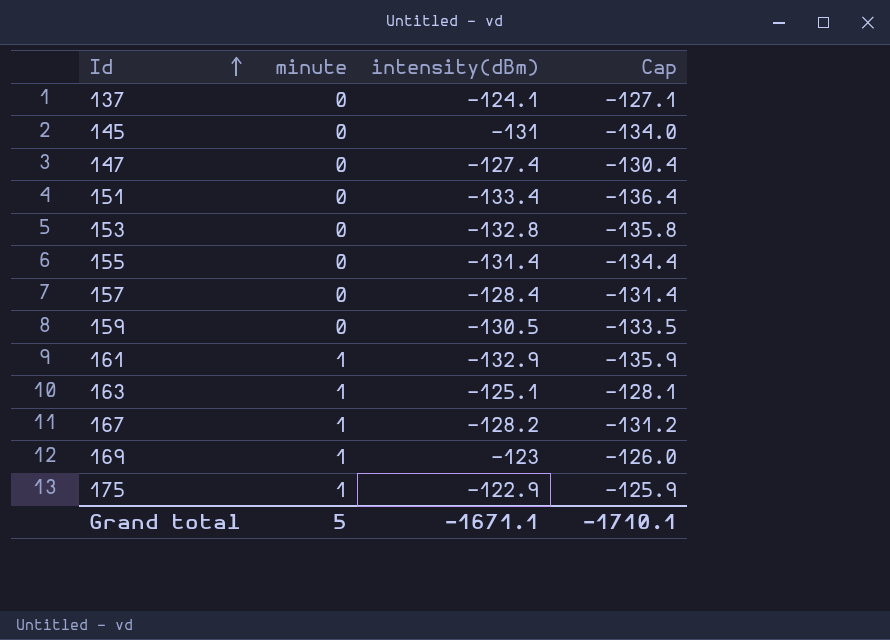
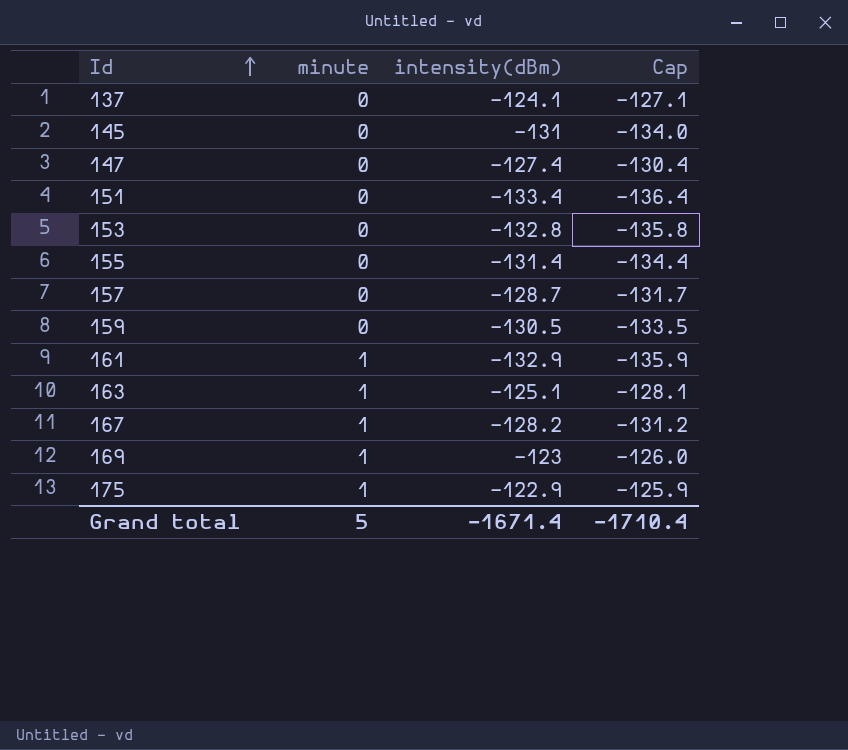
157 | intensity(dBm): -128.4 -> -128.7
157 | Cap: -131.4 -> -131.7
Grand total | intensity(dBm): -1671.1 -> -1671.4
Grand total | Cap: -1710.1 -> -1710.4

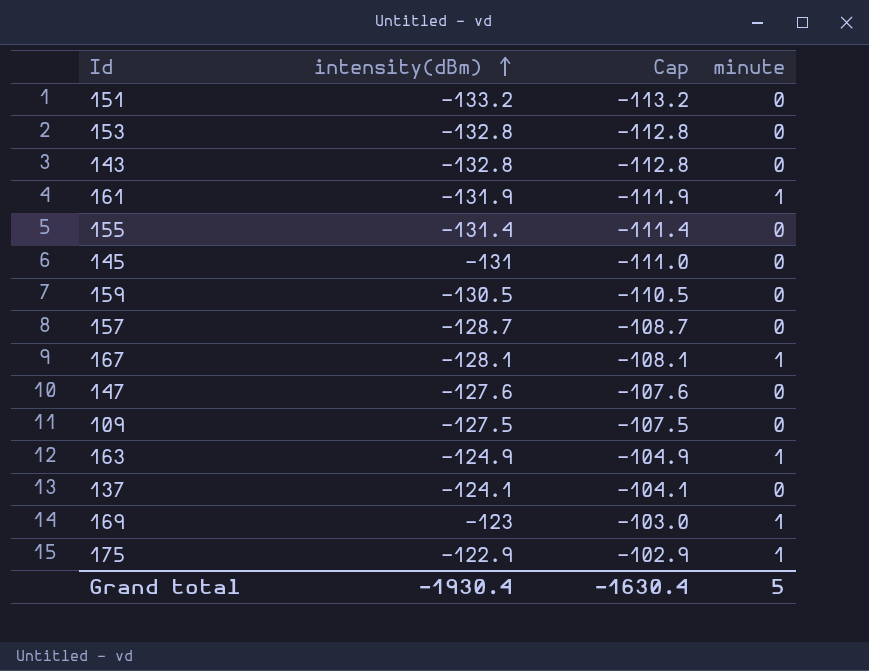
row order: Id ascending -> intensity(dBm) ascending
column Cap | formula: [intensity(dBm)] - 3 -> [intensity(dBm)] + 20
column minute | position: 2 -> 4
151 | intensity(dBm): -133.4 -> -133.2
row 143: none -> -132.8 | -112.8 | 0
161 | intensity(dBm): -132.9 -> -131.9
167 | intensity(dBm): -128.2 -> -128.1
147 | intensity(dBm): -127.4 -> -127.6
row 109: none -> -127.5 | -107.5 | 0
163 | intensity(dBm): -125.1 -> -124.9
Grand total | intensity(dBm): -1671.4 -> -1930.4
Grand total | Cap: -1710.4 -> -1630.4

